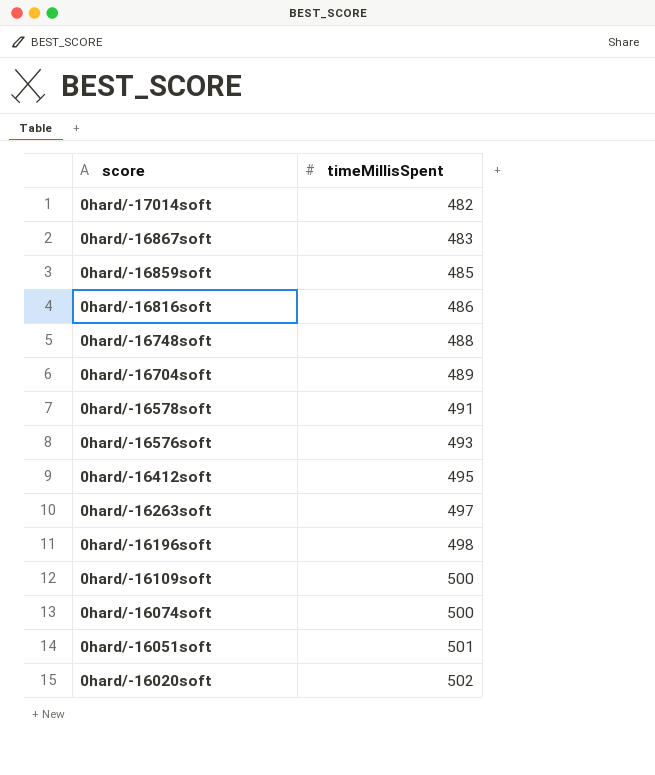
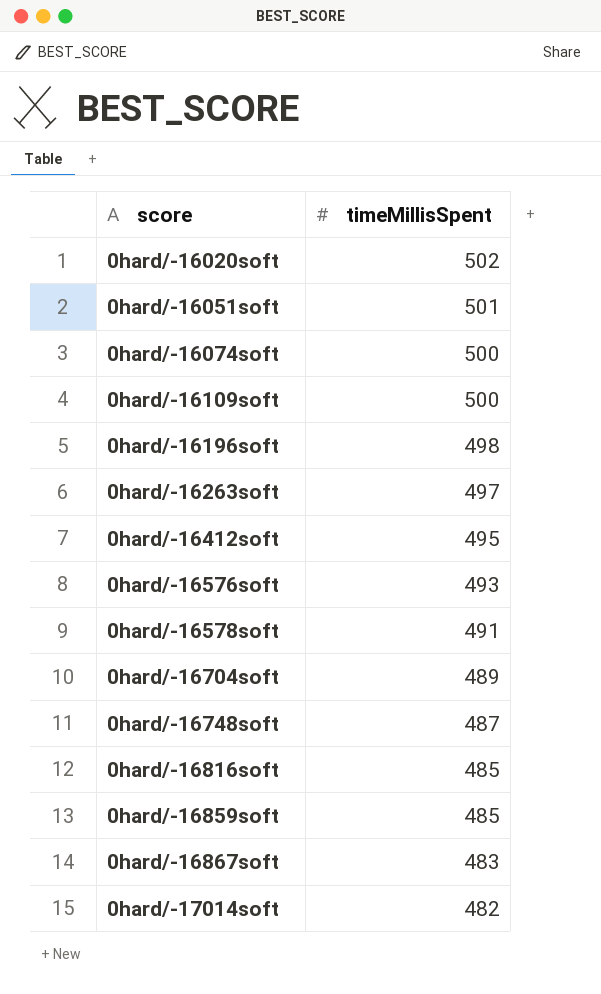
row order: score descending -> score ascending
0hard/-16748soft | timeMillisSpent: 488 -> 487
0hard/-16816soft | timeMillisSpent: 486 -> 485

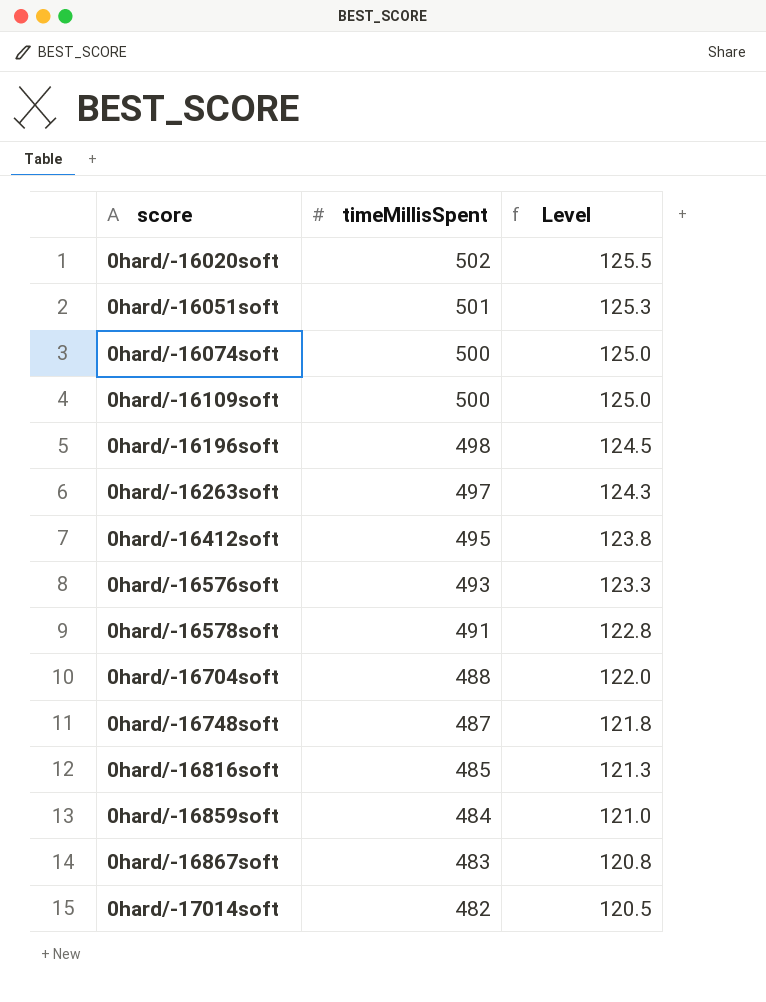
column Level | formula: none -> [timeMillisSpent] * 0.25
0hard/-16704soft | timeMillisSpent: 489 -> 488
0hard/-16859soft | timeMillisSpent: 485 -> 484

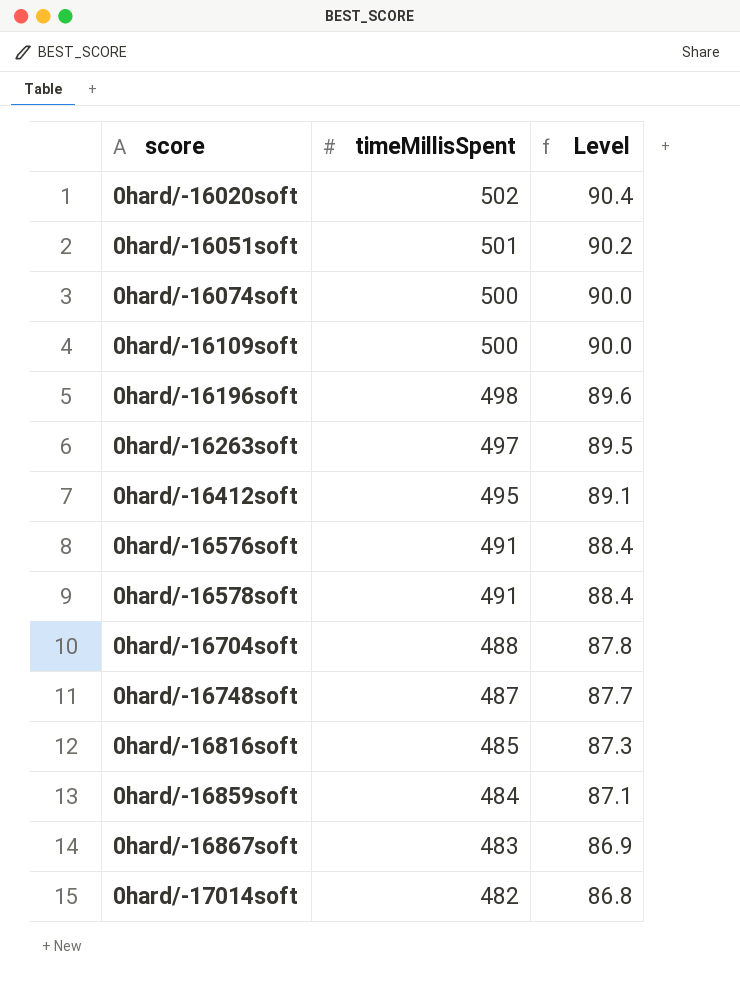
column Level | formula: [timeMillisSpent] * 0.25 -> [timeMillisSpent] * 0.18
0hard/-16576soft | timeMillisSpent: 493 -> 491

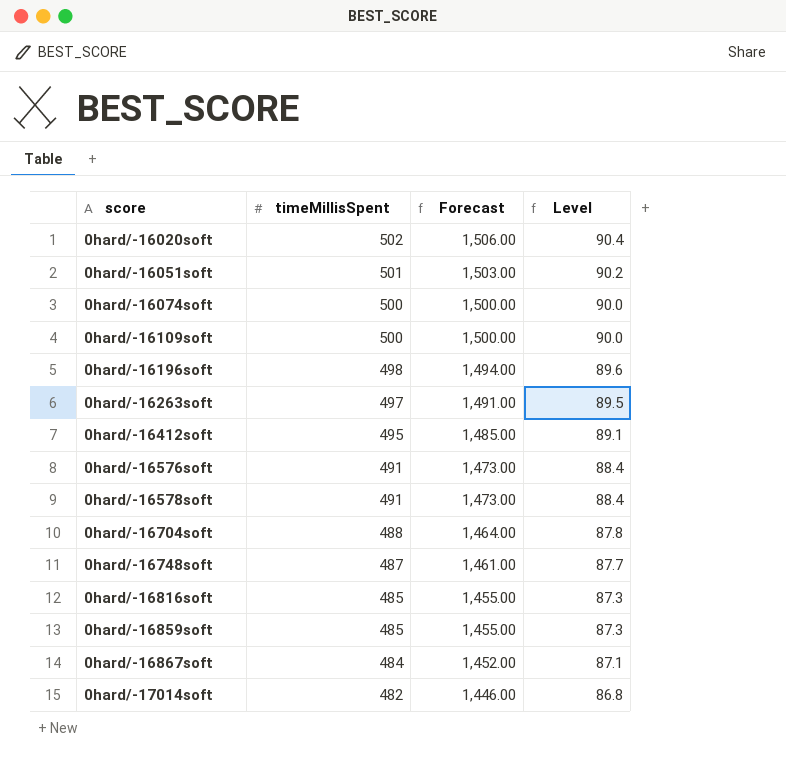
column Forecast | formula: none -> [timeMillisSpent] * 3
0hard/-16859soft | timeMillisSpent: 484 -> 485
0hard/-16859soft | Level: 87.1 -> 87.3
0hard/-16867soft | timeMillisSpent: 483 -> 484
0hard/-16867soft | Level: 86.9 -> 87.1

